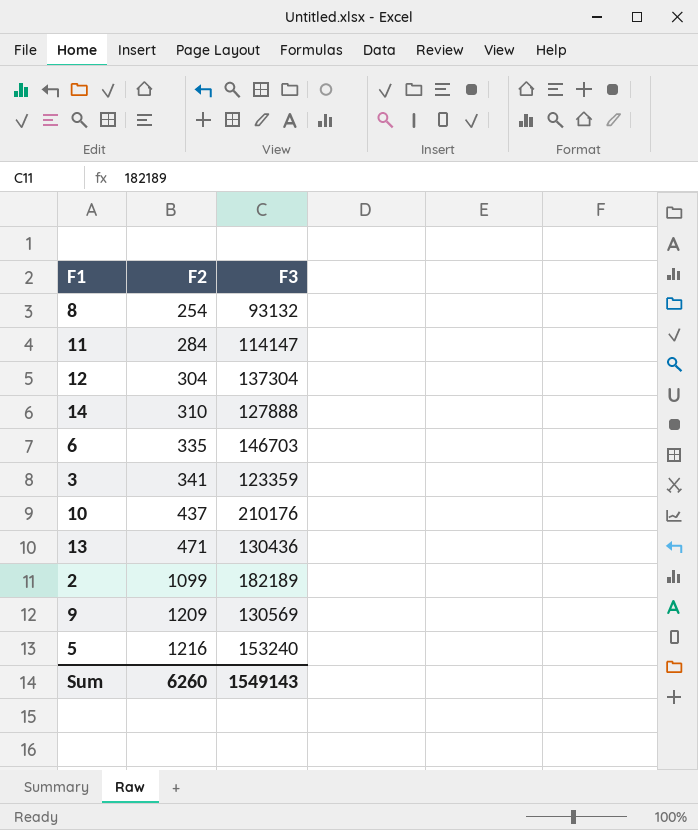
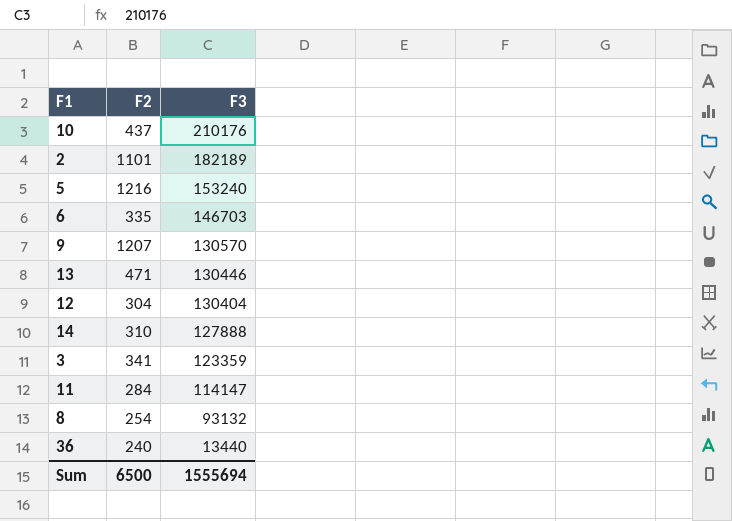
row order: F2 ascending -> F3 descending
2 | F2: 1099 -> 1101
9 | F2: 1209 -> 1207
9 | F3: 130569 -> 130570
13 | F3: 130436 -> 130446
12 | F3: 137304 -> 130404
row 36: none -> 240 | 13440
Sum | F2: 6260 -> 6500
Sum | F3: 1549143 -> 1555694

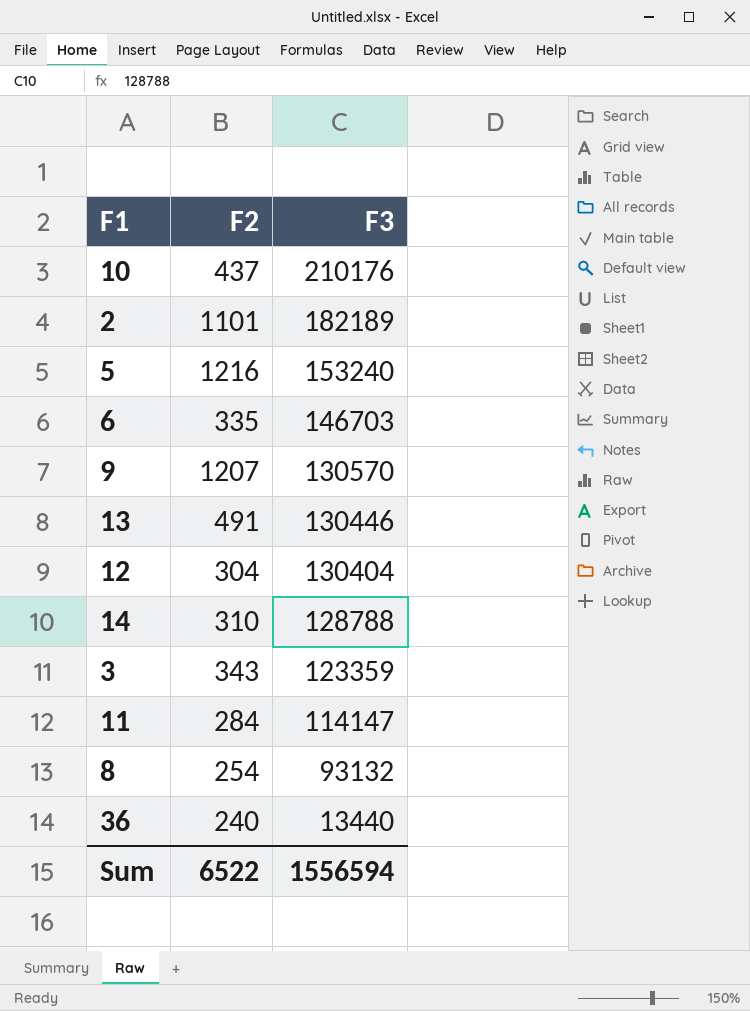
13 | F2: 471 -> 491
14 | F3: 127888 -> 128788
3 | F2: 341 -> 343
Sum | F2: 6500 -> 6522
Sum | F3: 1555694 -> 1556594

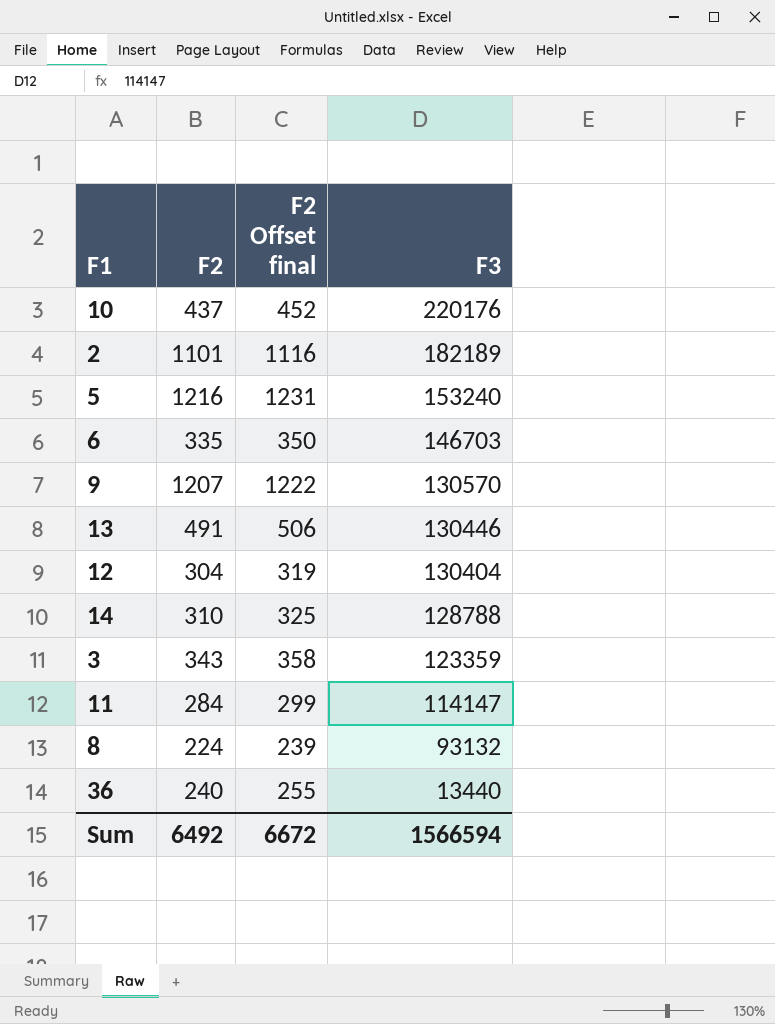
column F2 Offset final | formula: none -> [F2] + 15
10 | F3: 210176 -> 220176
8 | F2: 254 -> 224
Sum | F2: 6522 -> 6492
Sum | F3: 1556594 -> 1566594

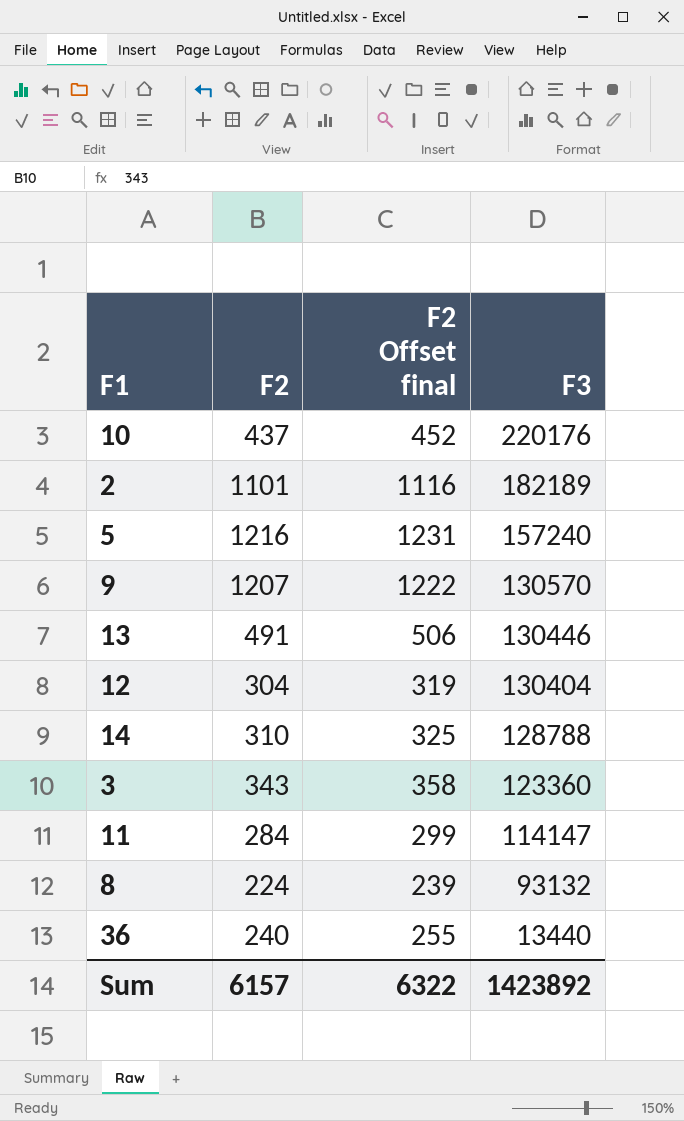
row 6: 335 | 350 | 146703 -> none
5 | F3: 153240 -> 157240
3 | F3: 123359 -> 123360
Sum | F2: 6492 -> 6157
Sum | F2 Offset final: 6672 -> 6322
Sum | F3: 1566594 -> 1423892

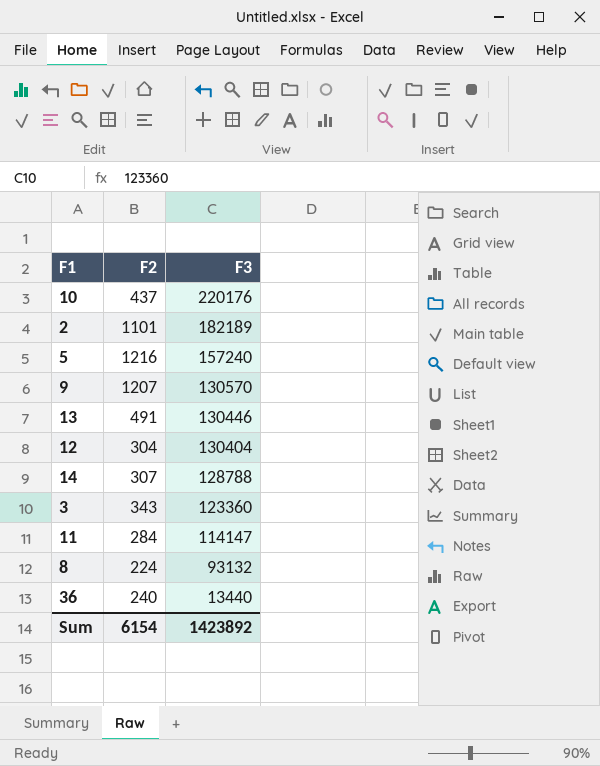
column F2 Offset final | formula: [F2] + 15 -> none
14 | F2: 310 -> 307
Sum | F2: 6157 -> 6154

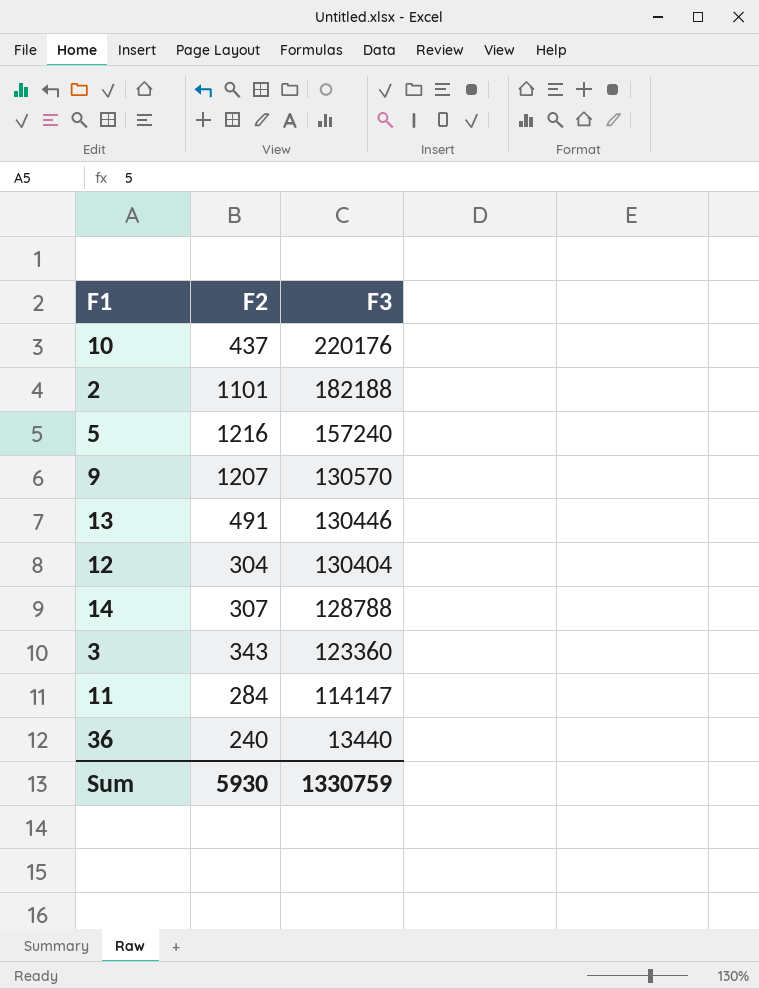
row 8: 224 | 93132 -> none
2 | F3: 182189 -> 182188
Sum | F2: 6154 -> 5930
Sum | F3: 1423892 -> 1330759

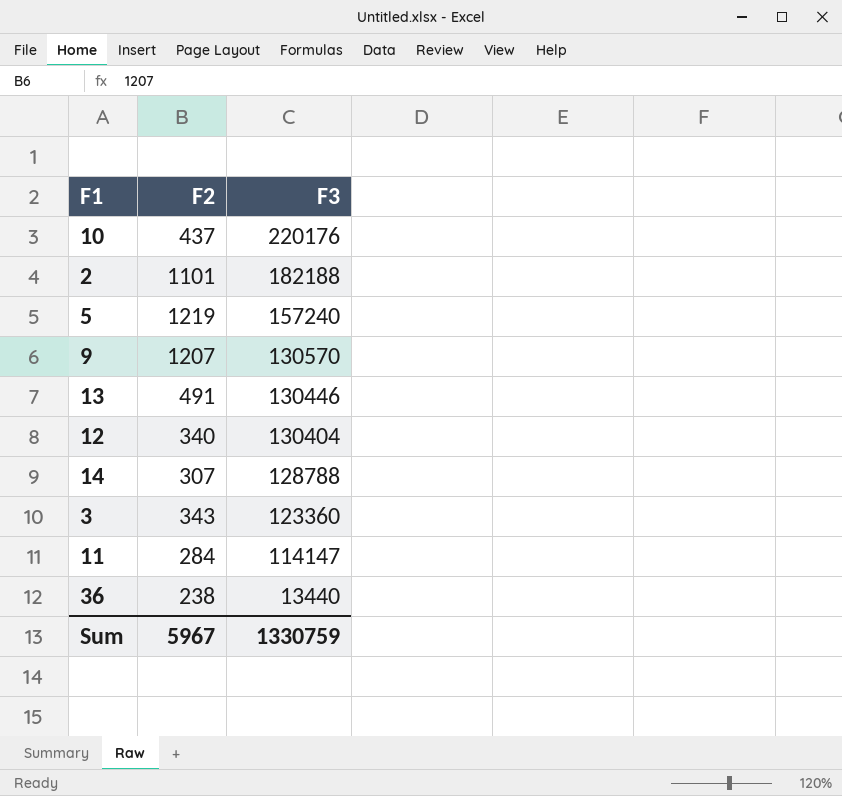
5 | F2: 1216 -> 1219
12 | F2: 304 -> 340
36 | F2: 240 -> 238
Sum | F2: 5930 -> 5967

